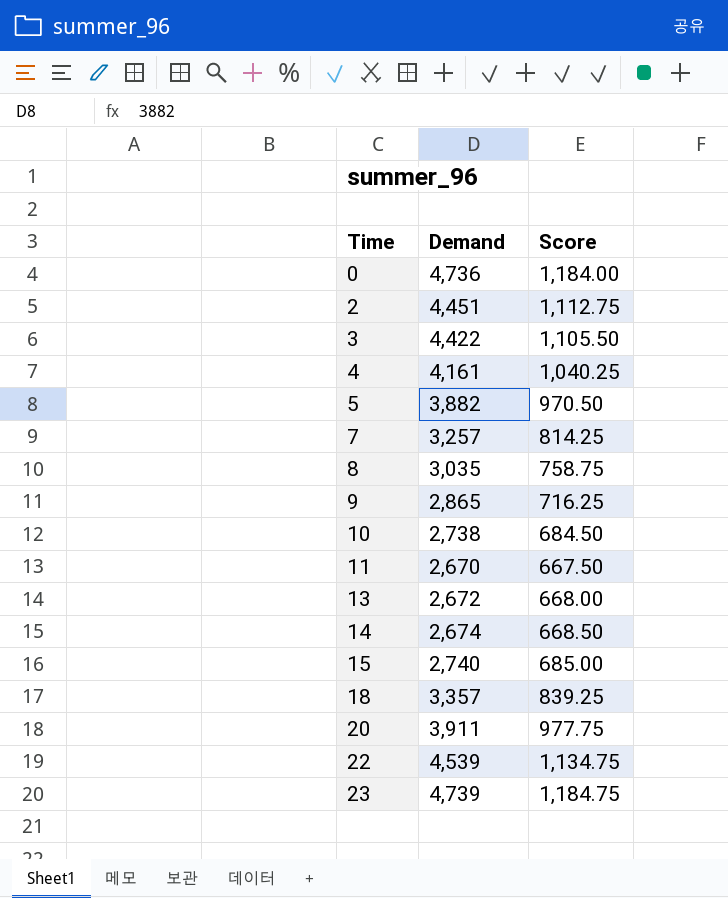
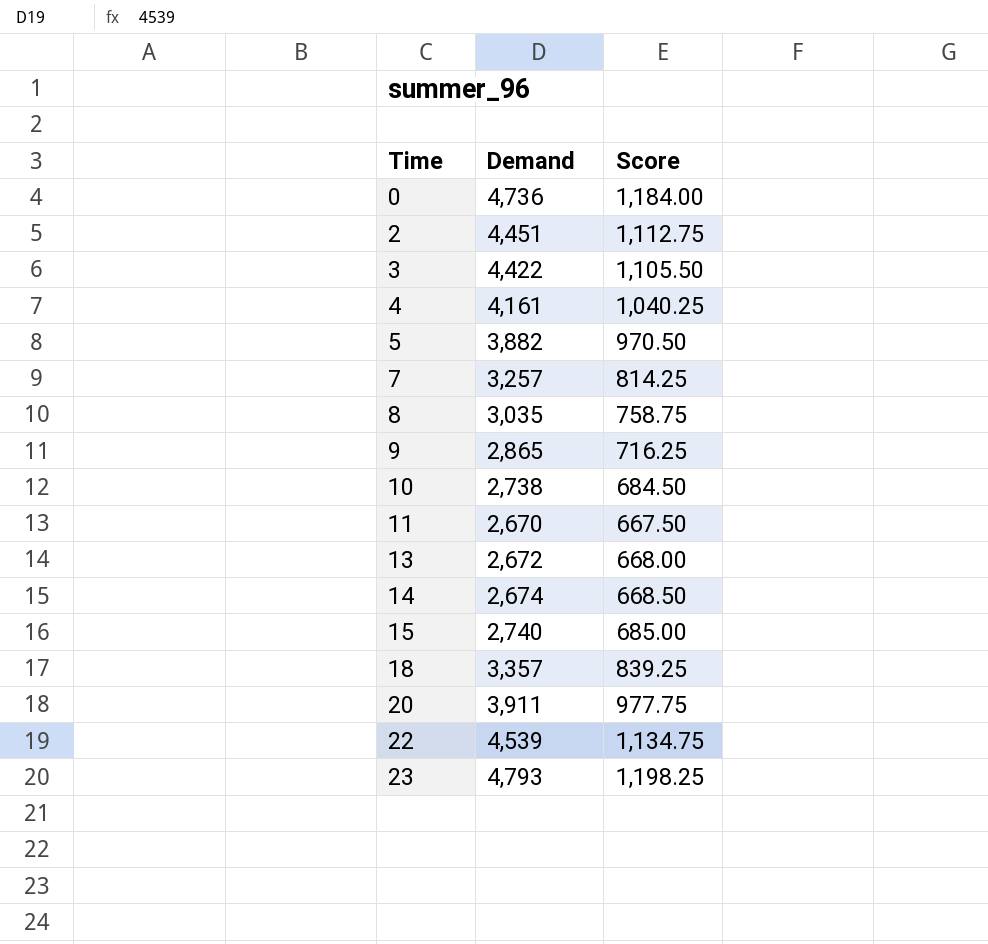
23 | Demand: 4,739 -> 4,793
23 | Score: 1,184.75 -> 1,198.25

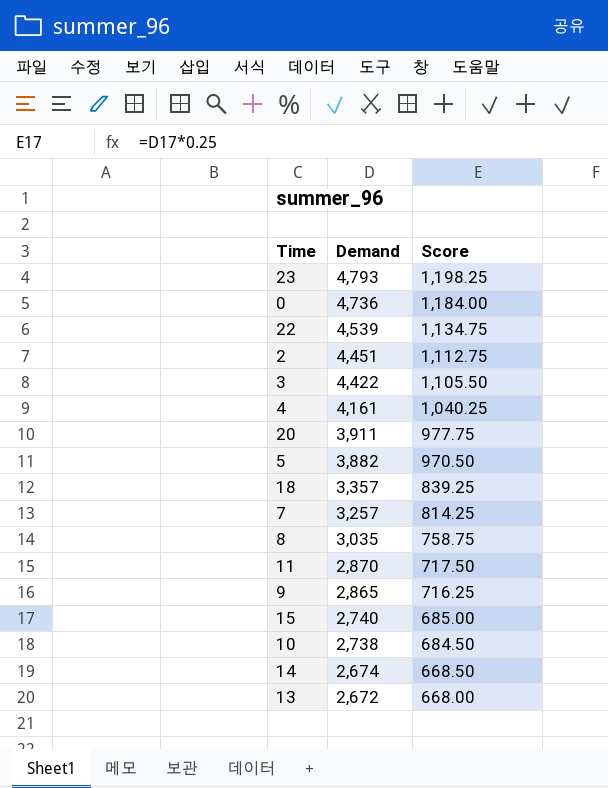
row order: Time ascending -> Demand descending
11 | Demand: 2,670 -> 2,870
11 | Score: 667.50 -> 717.50

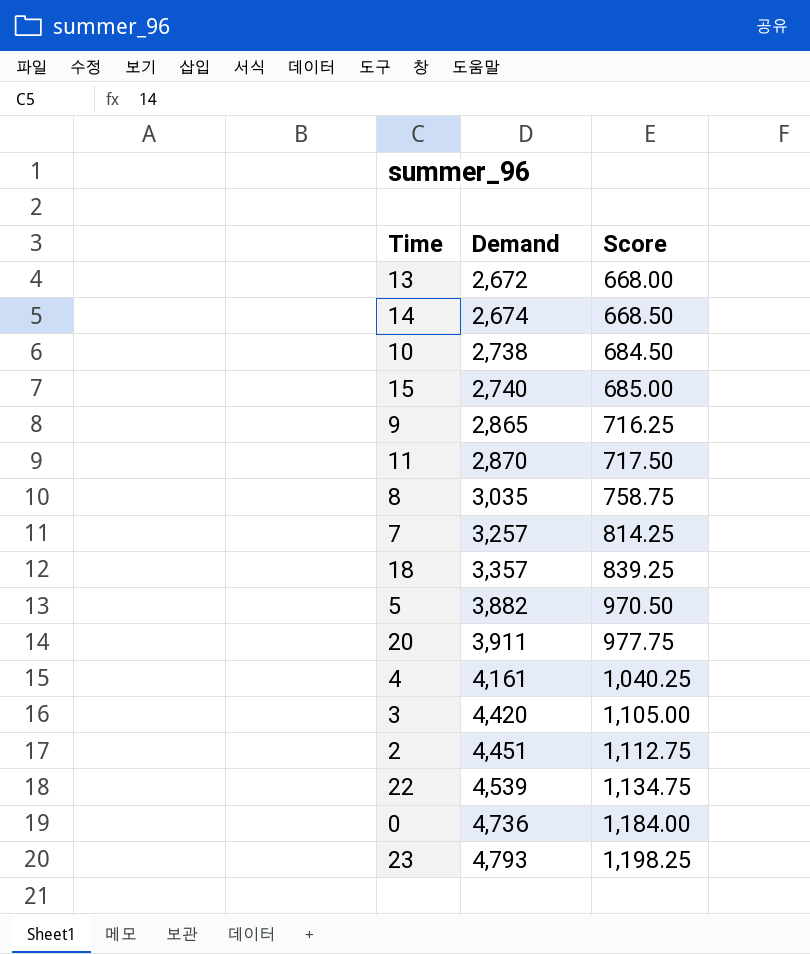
row order: Demand descending -> Demand ascending
3 | Demand: 4,422 -> 4,420
3 | Score: 1,105.50 -> 1,105.00

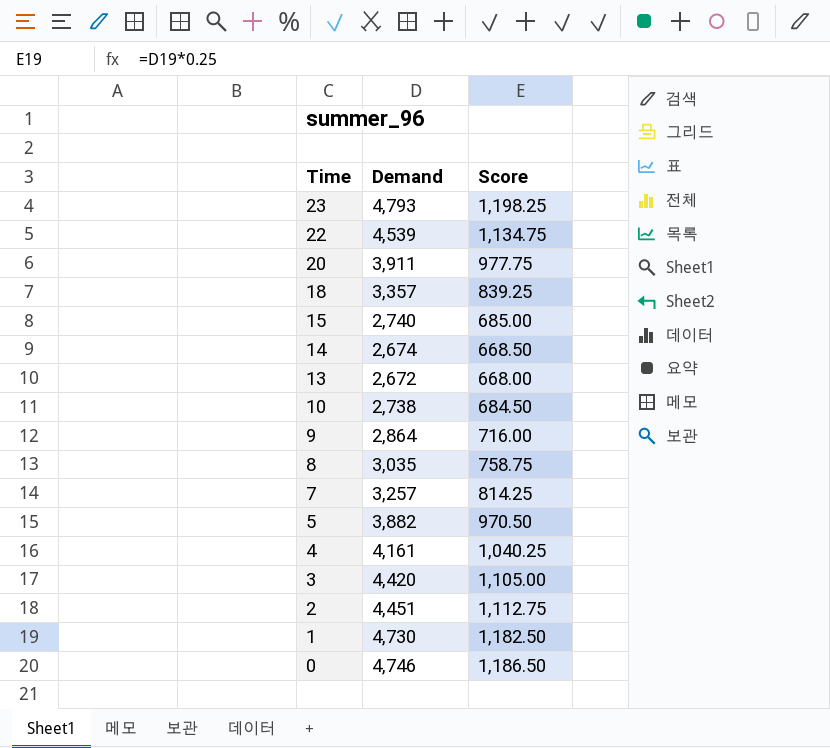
row order: Demand ascending -> Time descending
row 11: 2,870 | 717.50 -> none
9 | Demand: 2,865 -> 2,864
9 | Score: 716.25 -> 716.00
row 1: none -> 4,730 | 1,182.50
0 | Demand: 4,736 -> 4,746
0 | Score: 1,184.00 -> 1,186.50

